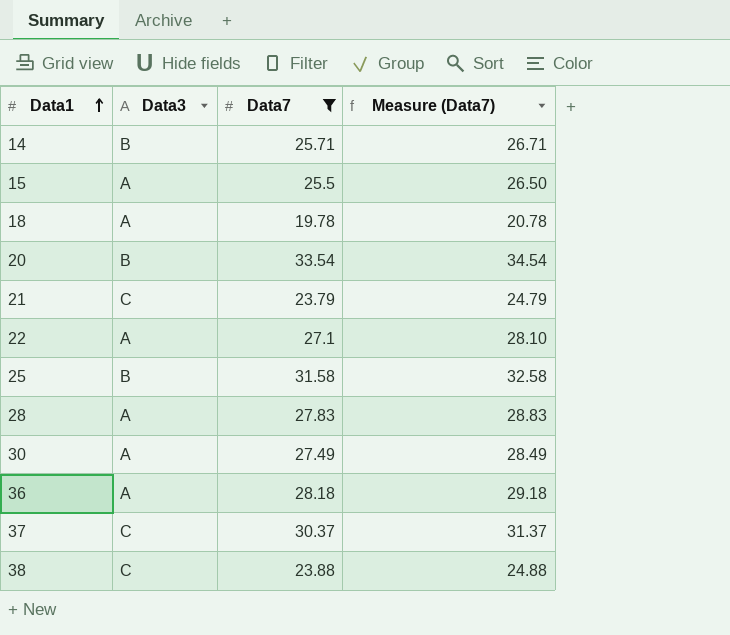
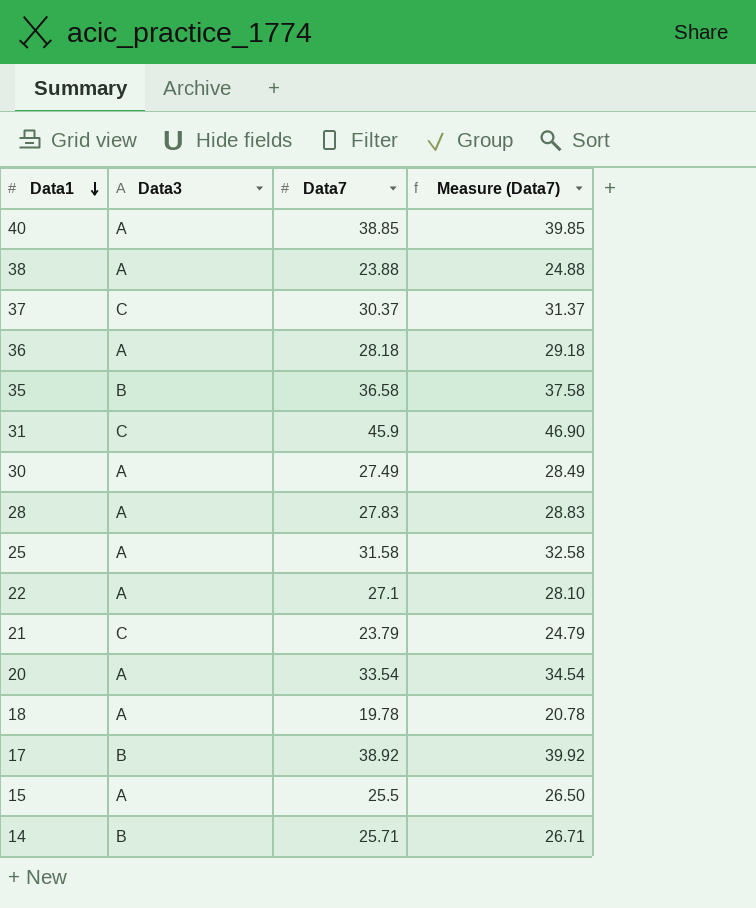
filter: Data7 <= 33.54 -> none
row order: Data1 ascending -> Data1 descending
38 | Data3: C -> A
25 | Data3: B -> A
20 | Data3: B -> A

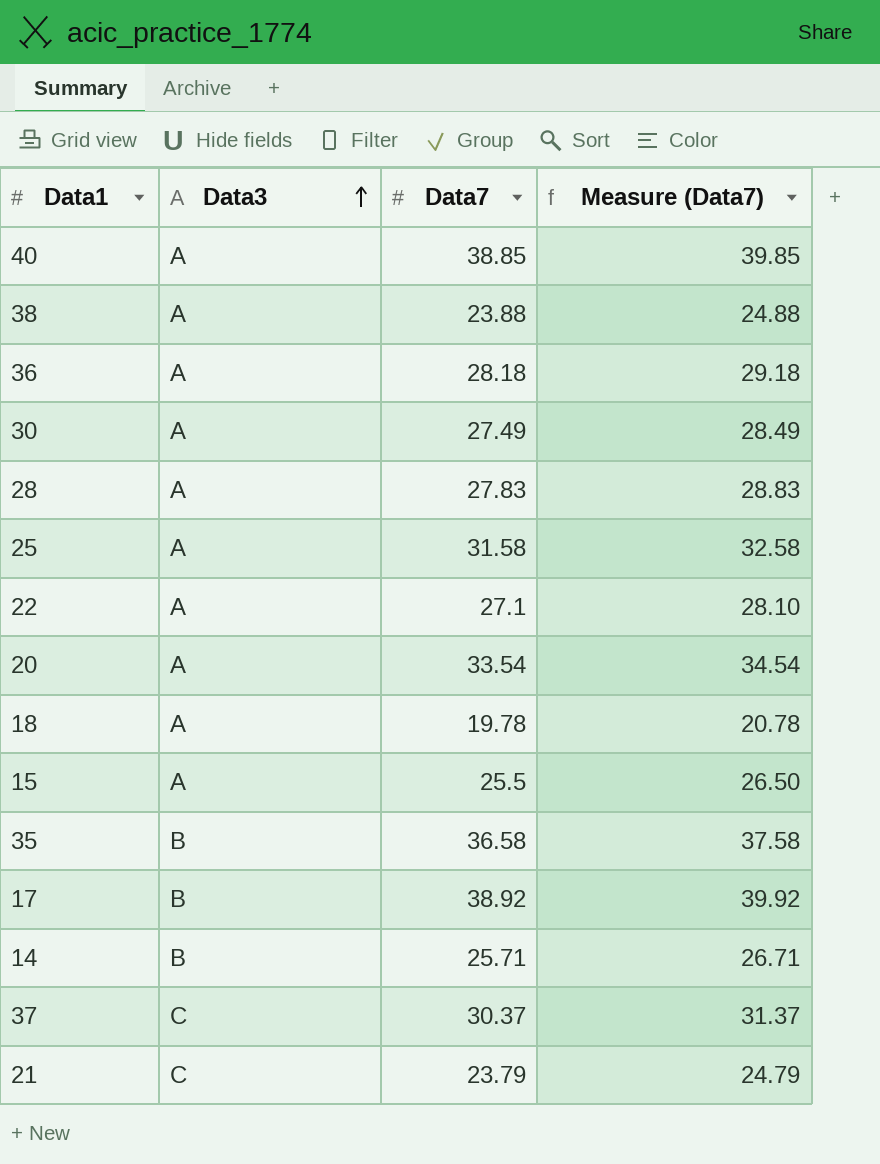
row order: Data1 descending -> Data3 ascending
row 31: C | 45.9 | 46.90 -> none

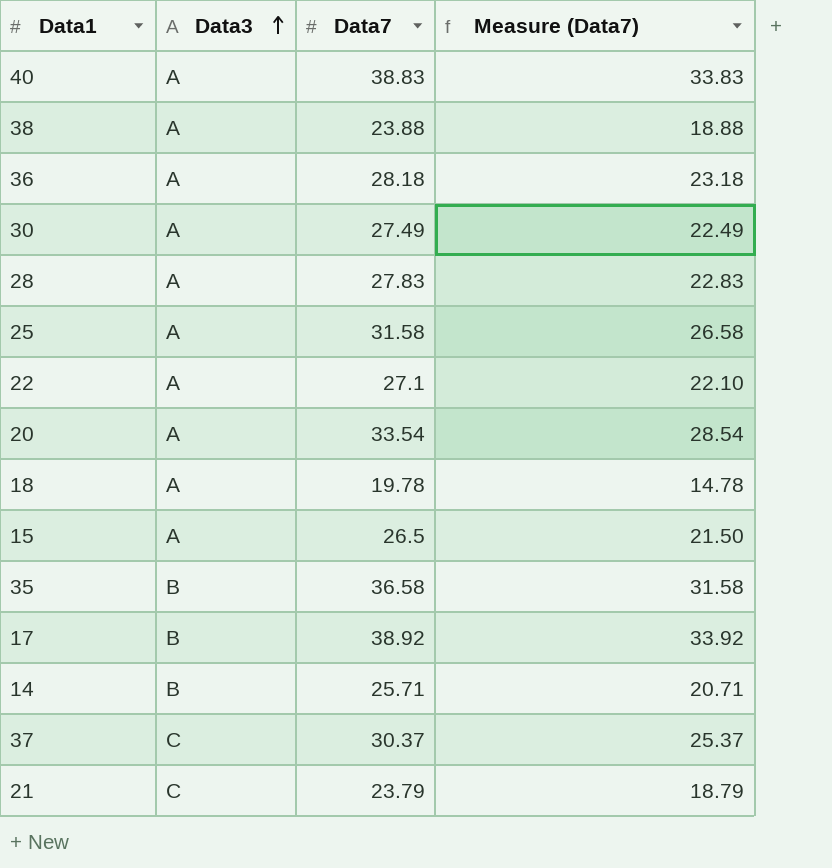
column Measure (Data7) | formula: [Data7] + 1 -> [Data7] - 5
40 | Data7: 38.85 -> 38.83
15 | Data7: 25.5 -> 26.5

